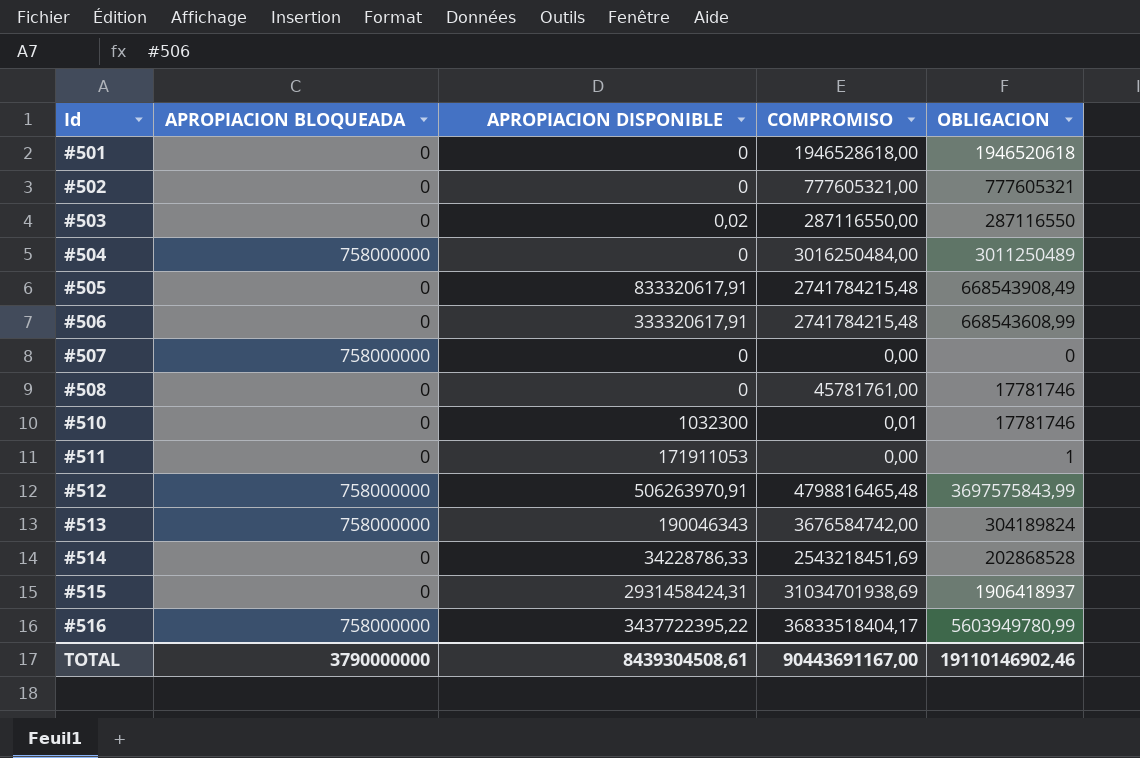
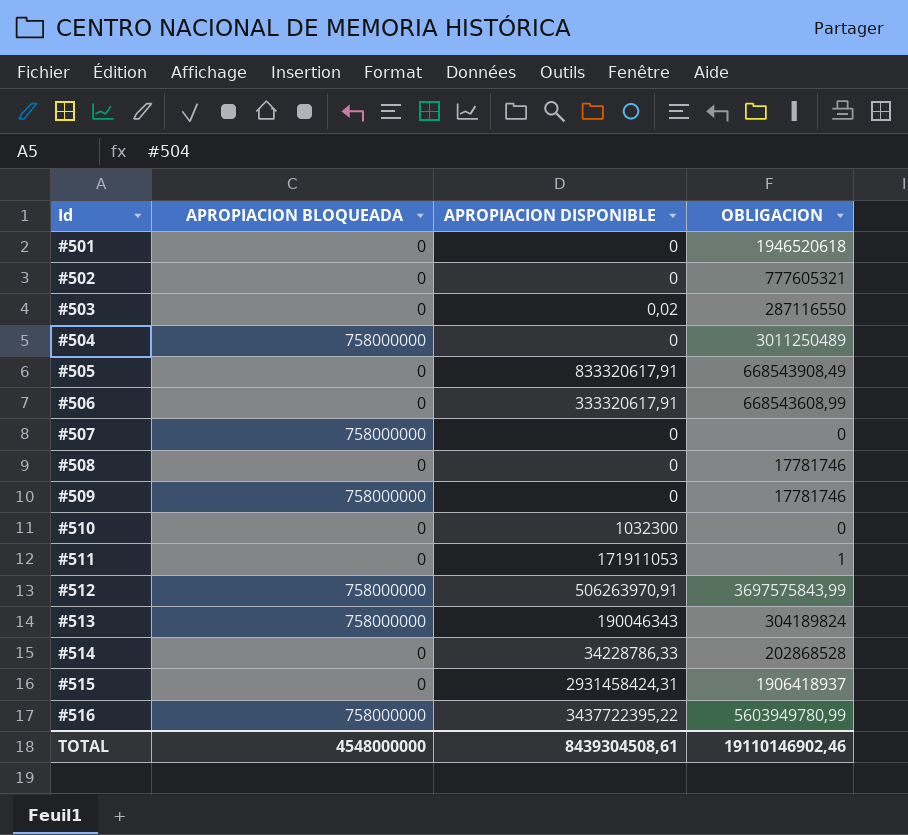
column COMPROMISO | position: 4 -> none
row #509: none -> 758000000 | 0 | 17781746
#510 | OBLIGACION: 17781746 -> 0
TOTAL | APROPIACION BLOQUEADA: 3790000000 -> 4548000000

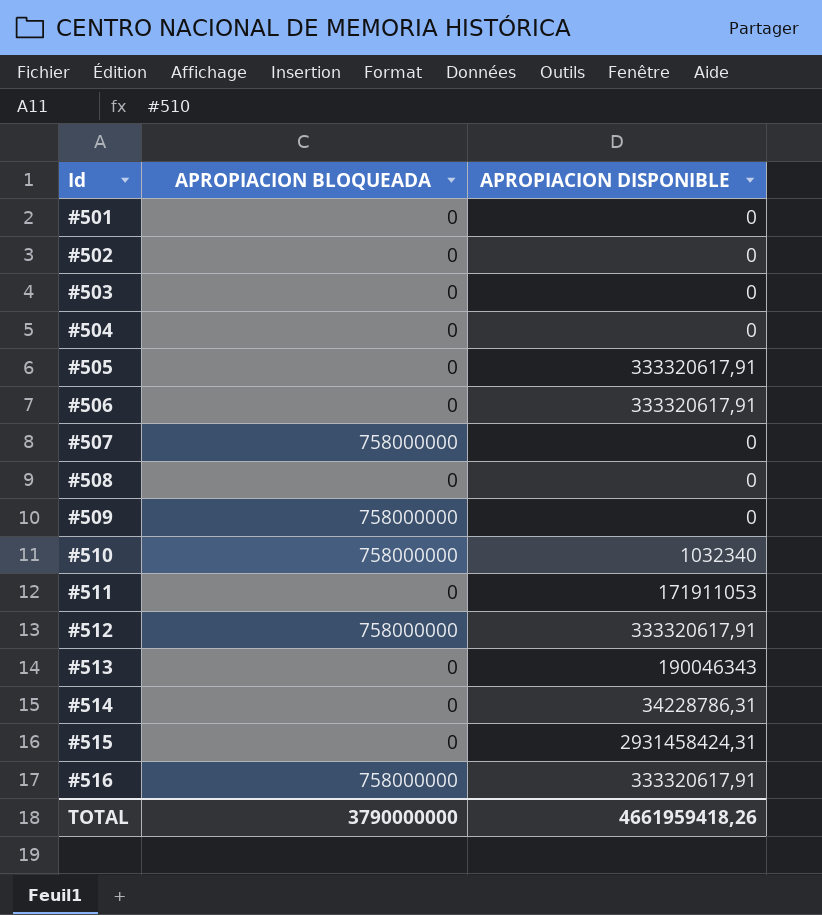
column OBLIGACION | position: 4 -> none
#503 | APROPIACION DISPONIBLE: 0,02 -> 0
#504 | APROPIACION BLOQUEADA: 758000000 -> 0
#505 | APROPIACION DISPONIBLE: 833320617,91 -> 333320617,91
#510 | APROPIACION BLOQUEADA: 0 -> 758000000
#510 | APROPIACION DISPONIBLE: 1032300 -> 1032340
#512 | APROPIACION DISPONIBLE: 506263970,91 -> 333320617,91
#513 | APROPIACION BLOQUEADA: 758000000 -> 0
#514 | APROPIACION DISPONIBLE: 34228786,33 -> 34228786,31
#516 | APROPIACION DISPONIBLE: 3437722395,22 -> 333320617,91
TOTAL | APROPIACION BLOQUEADA: 4548000000 -> 3790000000
TOTAL | APROPIACION DISPONIBLE: 8439304508,61 -> 4661959418,26

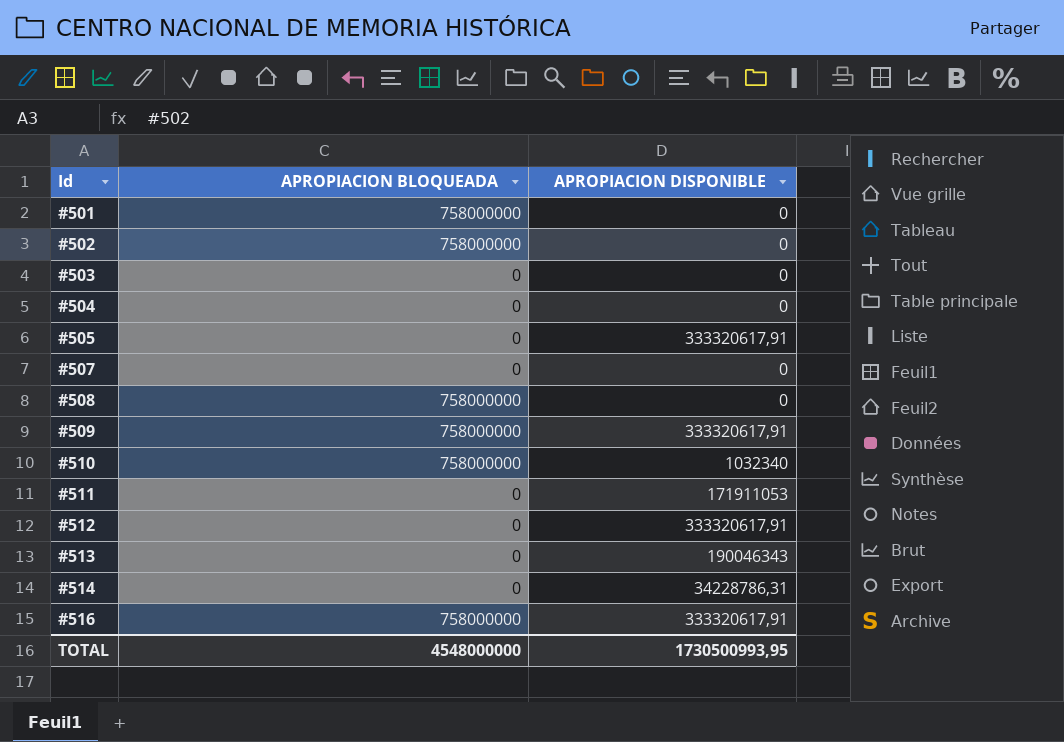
row #506: 0 | 333320617,91 -> none
row #515: 0 | 2931458424,31 -> none
#501 | APROPIACION BLOQUEADA: 0 -> 758000000
#502 | APROPIACION BLOQUEADA: 0 -> 758000000
#507 | APROPIACION BLOQUEADA: 758000000 -> 0
#508 | APROPIACION BLOQUEADA: 0 -> 758000000
#509 | APROPIACION DISPONIBLE: 0 -> 333320617,91
#512 | APROPIACION BLOQUEADA: 758000000 -> 0
TOTAL | APROPIACION BLOQUEADA: 3790000000 -> 4548000000
TOTAL | APROPIACION DISPONIBLE: 4661959418,26 -> 1730500993,95

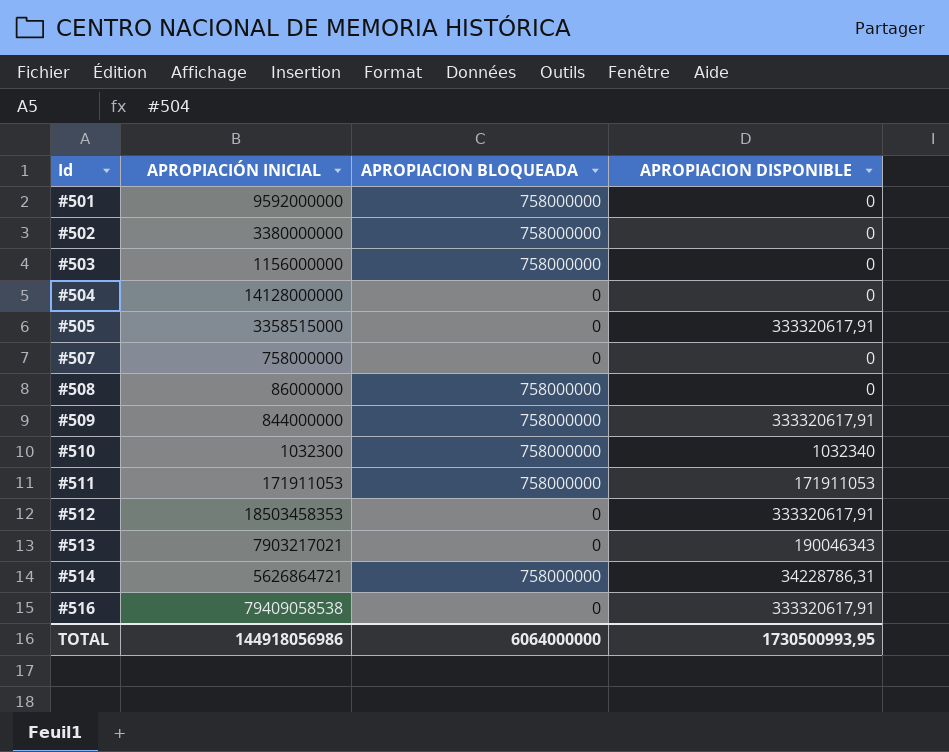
column APROPIACIÓN INICIAL | position: none -> 2
#503 | APROPIACION BLOQUEADA: 0 -> 758000000
#511 | APROPIACION BLOQUEADA: 0 -> 758000000
#514 | APROPIACION BLOQUEADA: 0 -> 758000000
#516 | APROPIACION BLOQUEADA: 758000000 -> 0
TOTAL | APROPIACION BLOQUEADA: 4548000000 -> 6064000000

